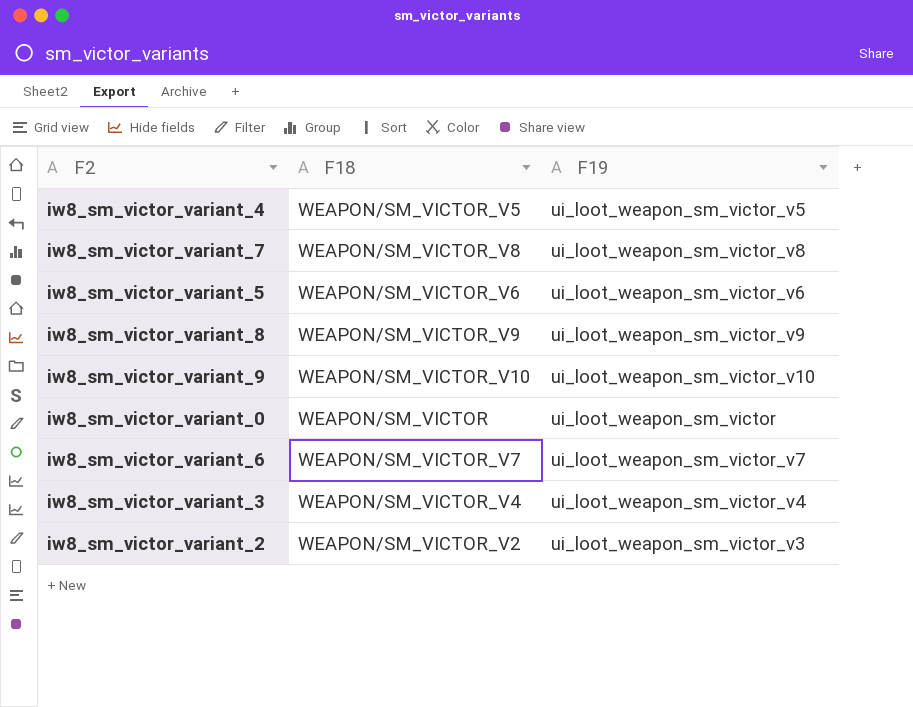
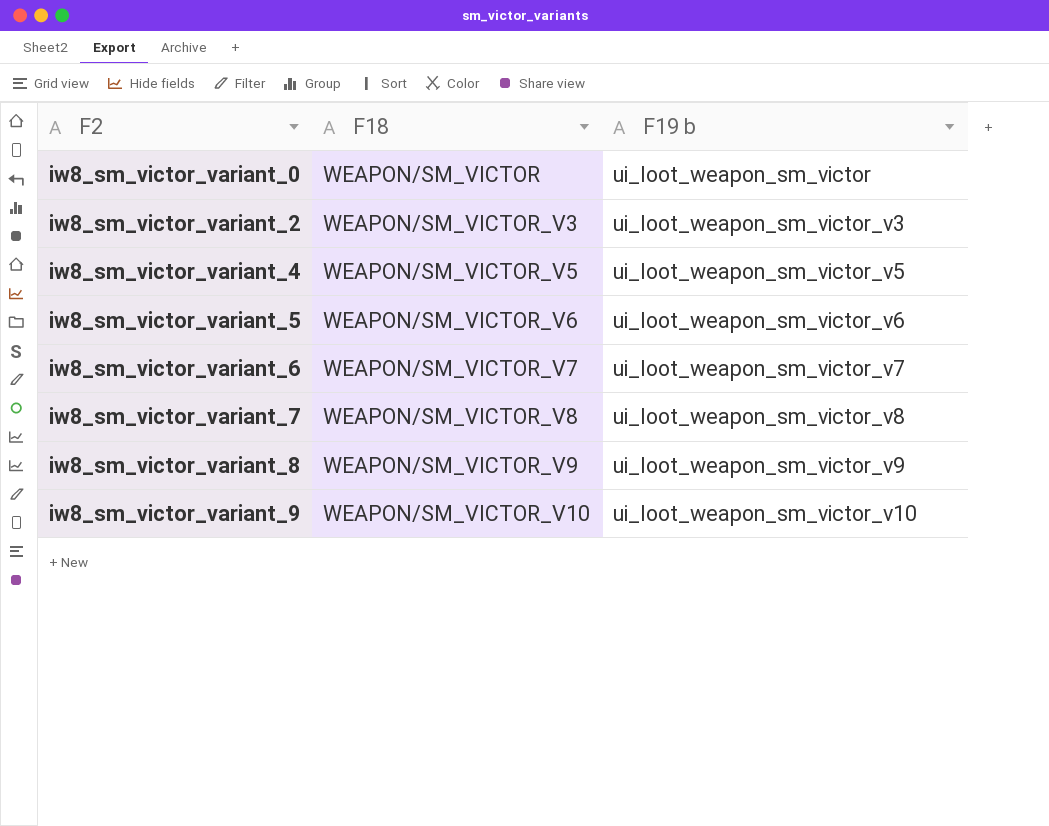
row order: none -> F2 ascending
column name: F19 -> F19 b
row iw8_sm_victor_variant_3: WEAPON/SM_VICTOR_V4 | ui_loot_weapon_sm_victor_v4 -> none
iw8_sm_victor_variant_2 | F18: WEAPON/SM_VICTOR_V2 -> WEAPON/SM_VICTOR_V3

